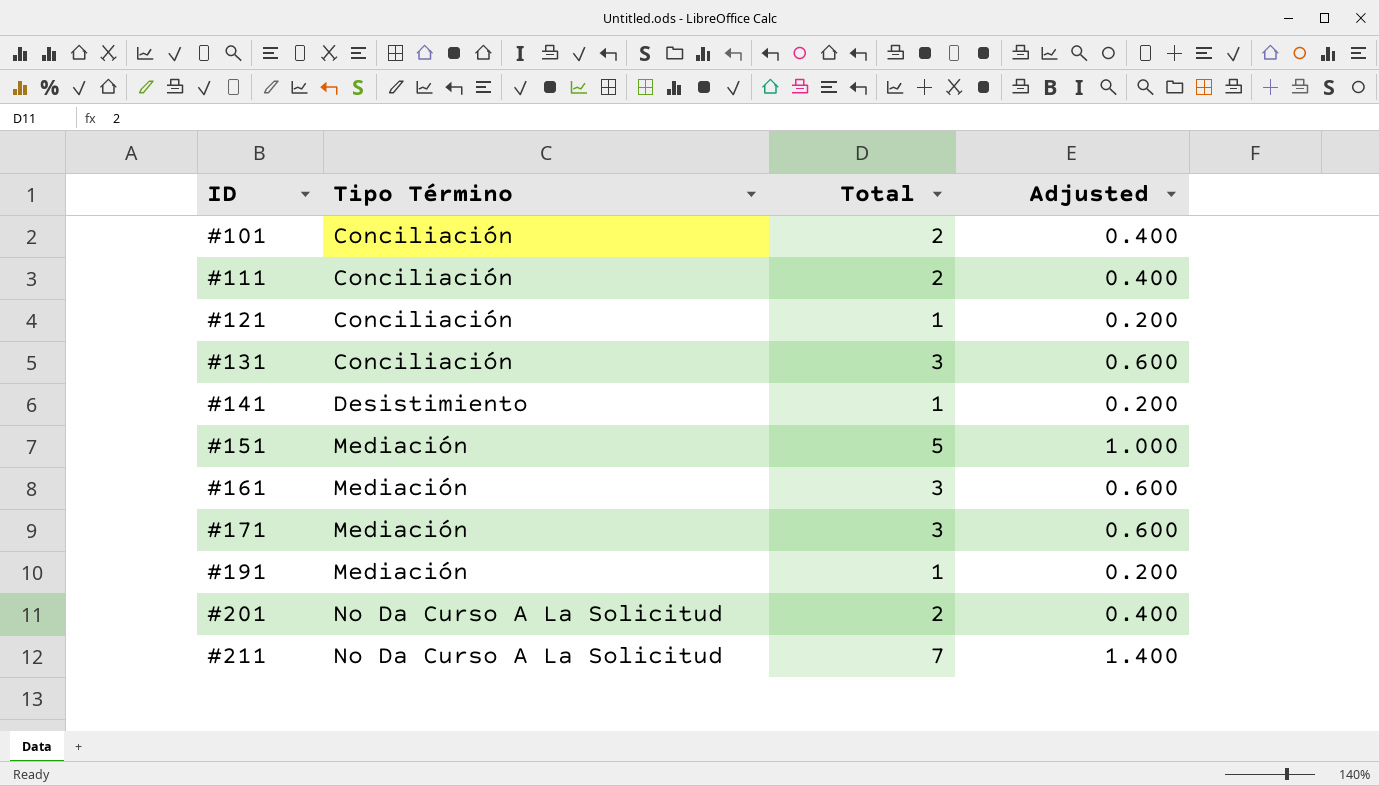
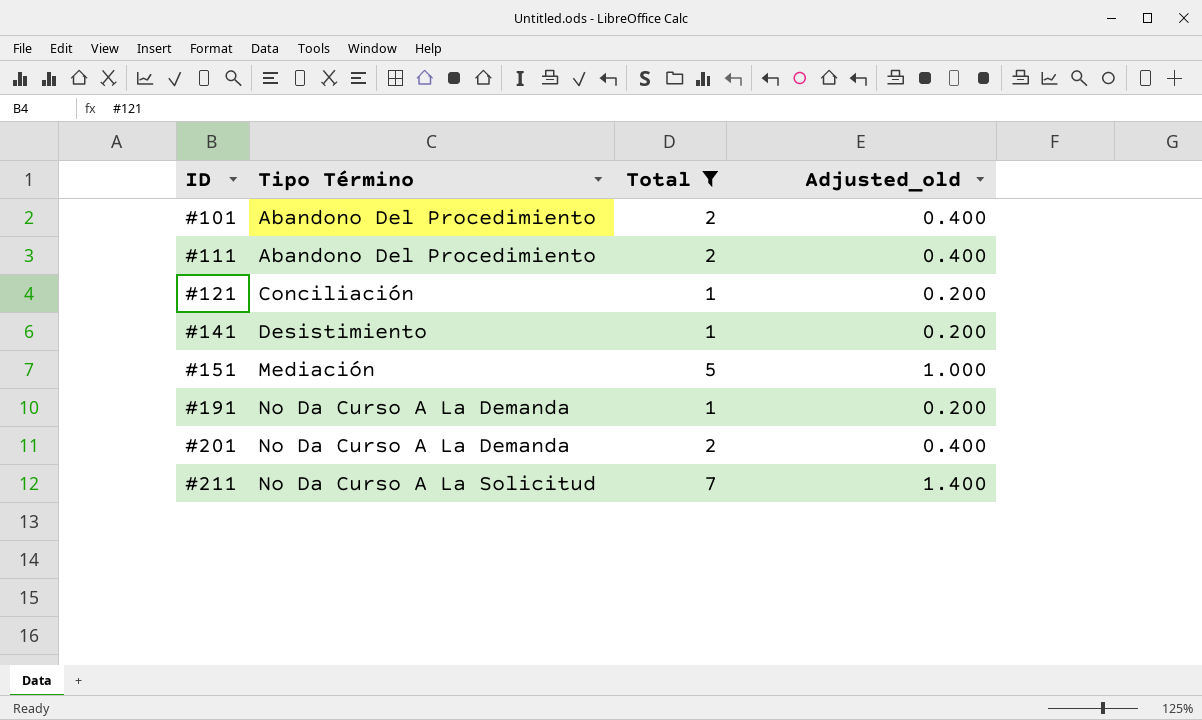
filter: none -> Total != 3
column name: Adjusted -> Adjusted_old
#101 | Tipo Término: Conciliación -> Abandono Del Procedimiento
#111 | Tipo Término: Conciliación -> Abandono Del Procedimiento
#191 | Tipo Término: Mediación -> No Da Curso A La Demanda
#201 | Tipo Término: No Da Curso A La Solicitud -> No Da Curso A La Demanda

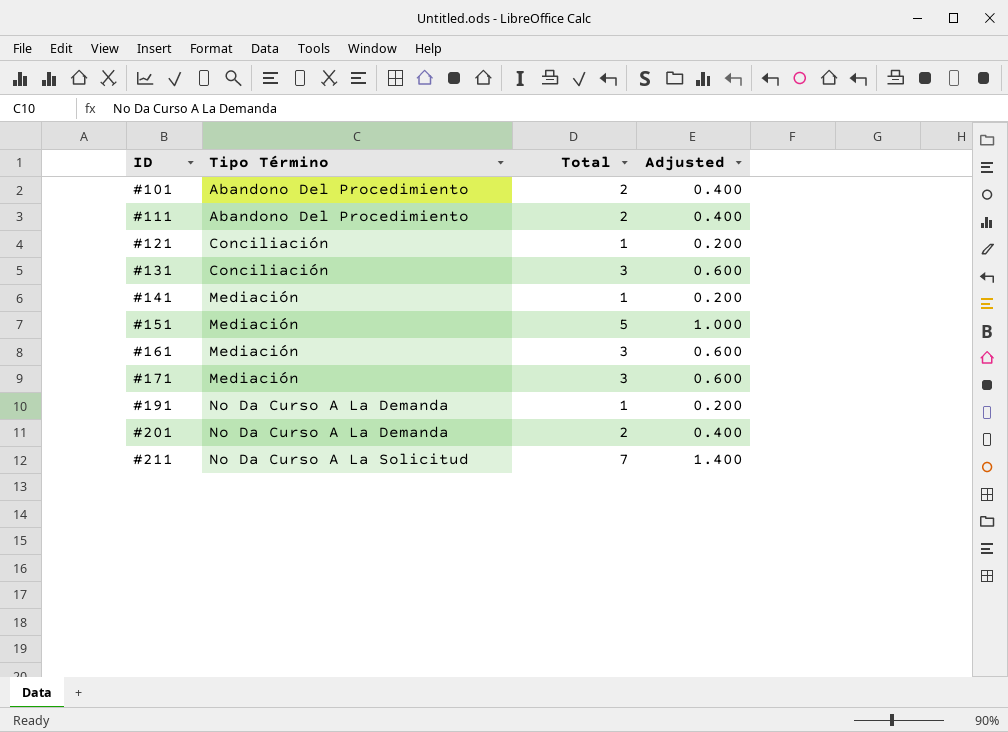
filter: Total != 3 -> none
column name: Adjusted_old -> Adjusted
#141 | Tipo Término: Desistimiento -> Mediación

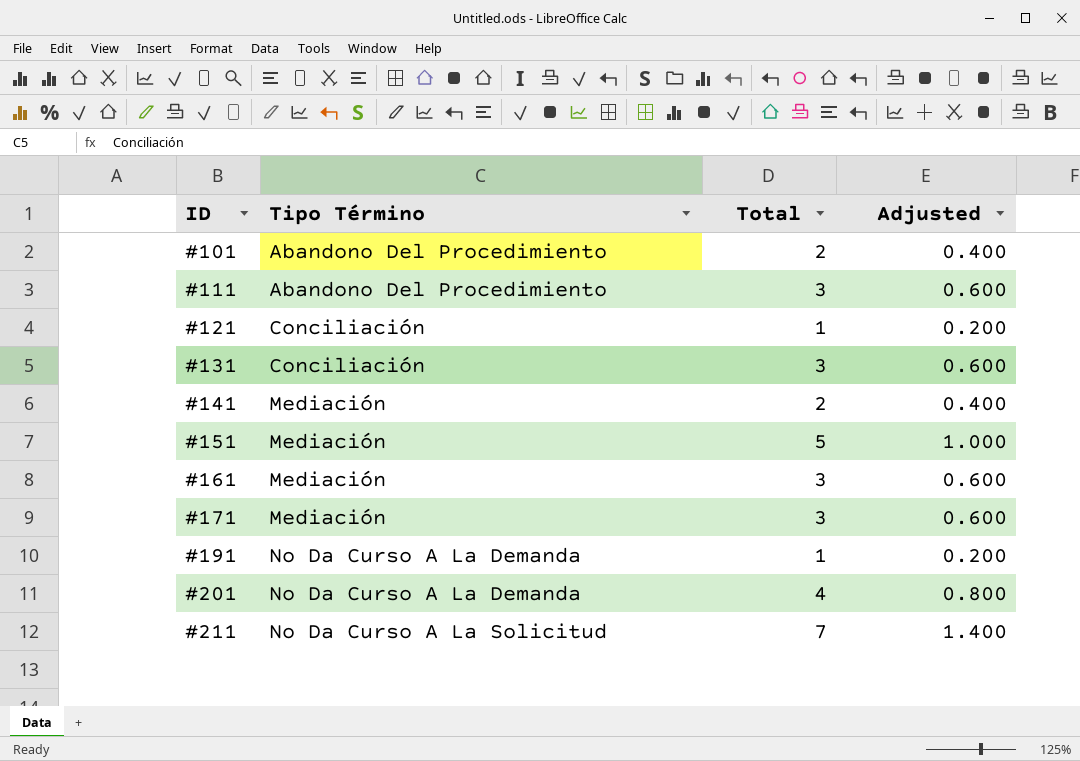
#111 | Total: 2 -> 3
#111 | Adjusted: 0.400 -> 0.600
#141 | Total: 1 -> 2
#141 | Adjusted: 0.200 -> 0.400
#201 | Total: 2 -> 4
#201 | Adjusted: 0.400 -> 0.800

